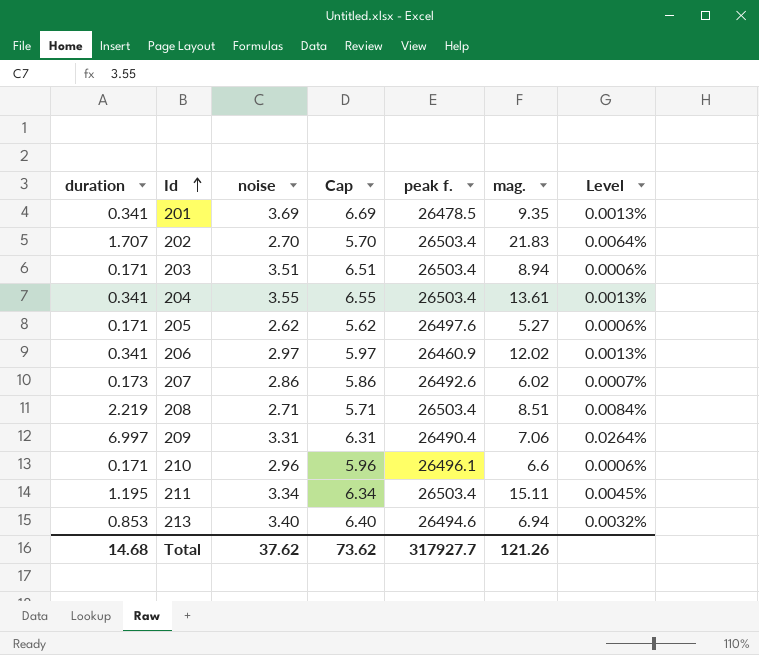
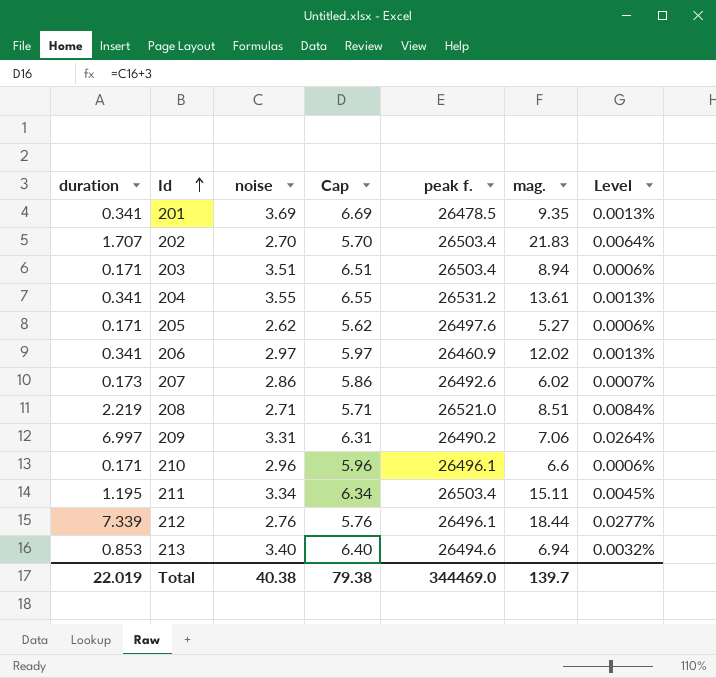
204 | peak f.: 26503.4 -> 26531.2
208 | peak f.: 26503.4 -> 26521.0
209 | peak f.: 26490.4 -> 26490.2
row 212: none -> 7.339 | 2.76 | 5.76 | 26496.1 | 18.44 | 0.0277%
Total | duration: 14.68 -> 22.019
Total | noise: 37.62 -> 40.38
Total | Cap: 73.62 -> 79.38
Total | peak f.: 317927.7 -> 344469.0
Total | mag.: 121.26 -> 139.7

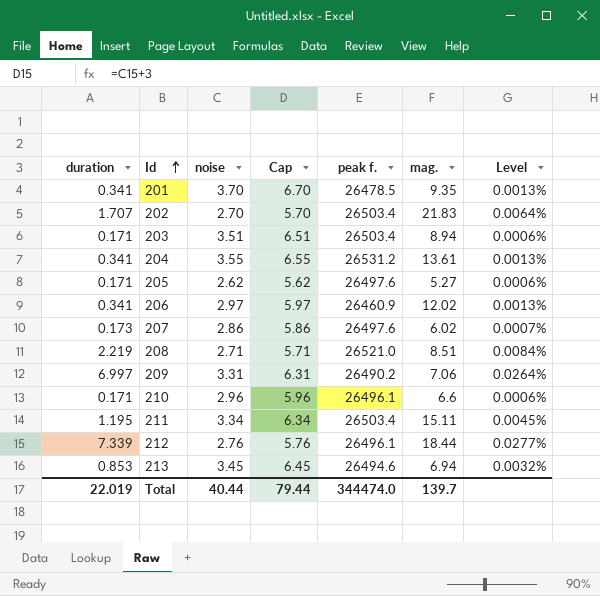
201 | noise: 3.69 -> 3.70
201 | Cap: 6.69 -> 6.70
207 | peak f.: 26492.6 -> 26497.6
213 | noise: 3.40 -> 3.45
213 | Cap: 6.40 -> 6.45
Total | noise: 40.38 -> 40.44
Total | Cap: 79.38 -> 79.44
Total | peak f.: 344469.0 -> 344474.0

